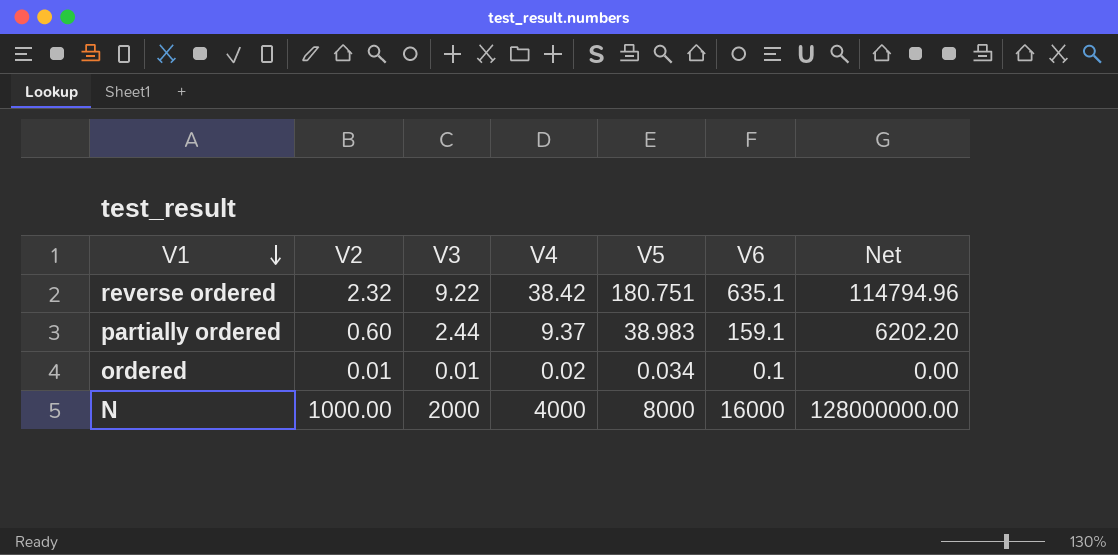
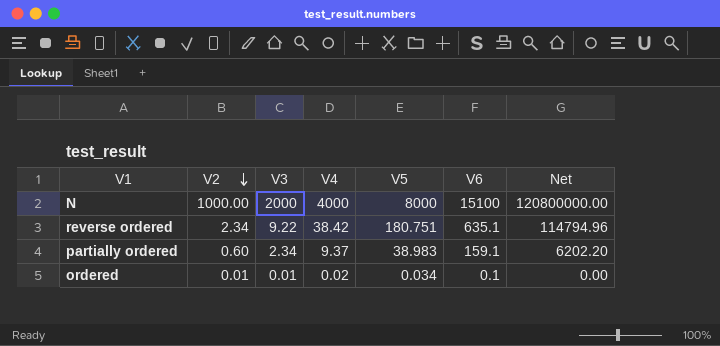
row order: V1 descending -> V2 descending
N | V6: 16000 -> 15100
N | Net: 128000000.00 -> 120800000.00
reverse ordered | V2: 2.32 -> 2.34
partially ordered | V3: 2.44 -> 2.34

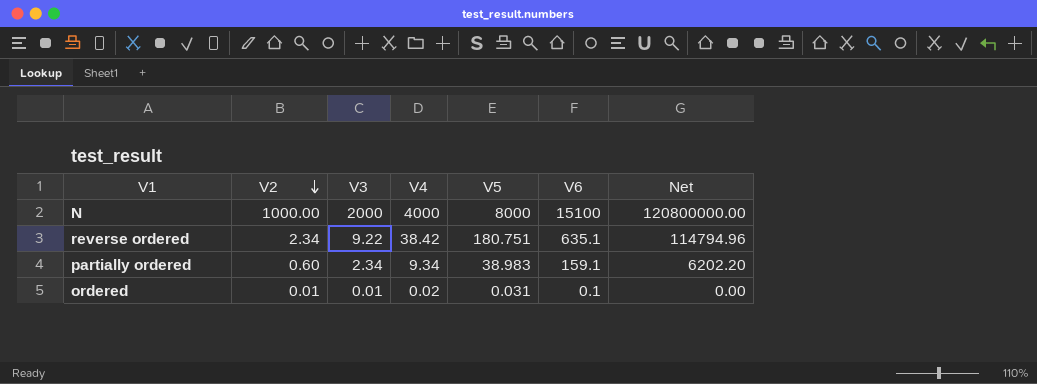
partially ordered | V4: 9.37 -> 9.34
ordered | V5: 0.034 -> 0.031

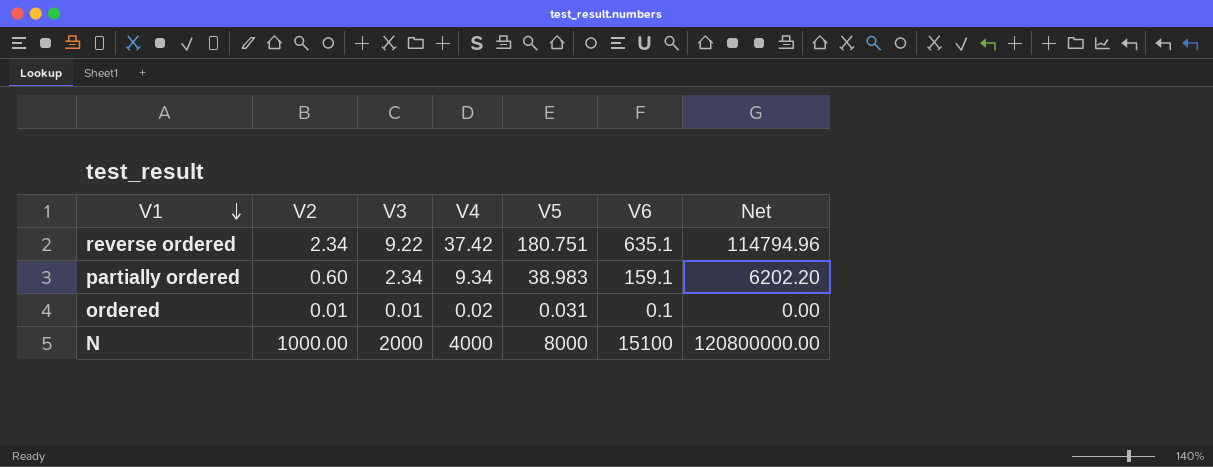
row order: V2 descending -> V1 descending
reverse ordered | V4: 38.42 -> 37.42

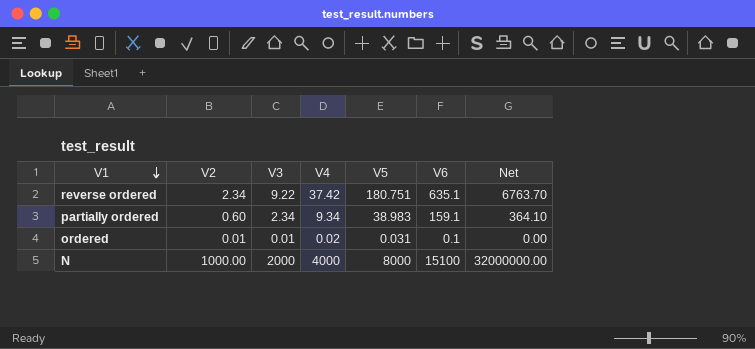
column Net | formula: [V5] * [V6] -> [V4] * [V5]

